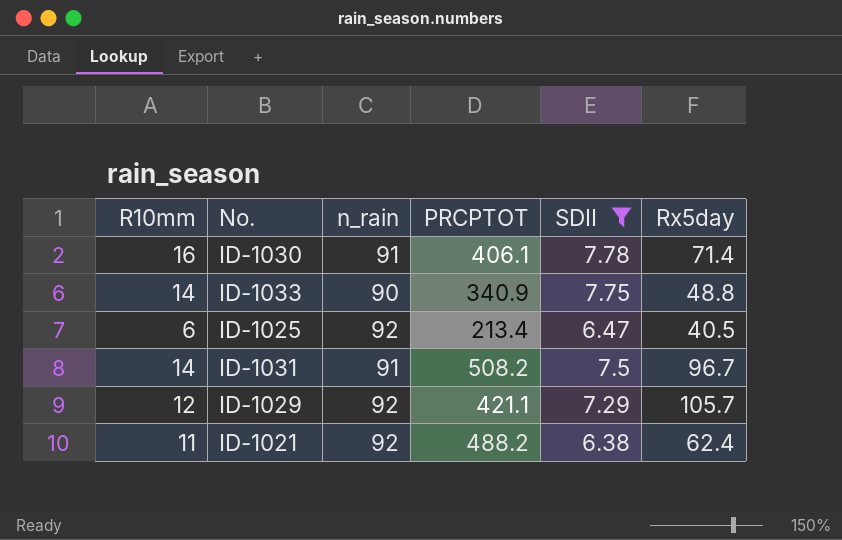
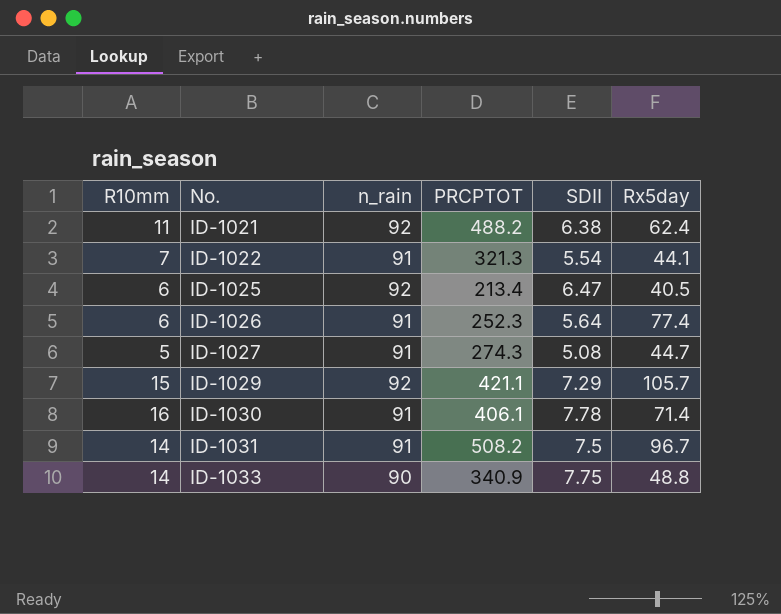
filter: SDII >= 6.38 -> none
row order: none -> No. ascending
ID-1029 | R10mm: 12 -> 15

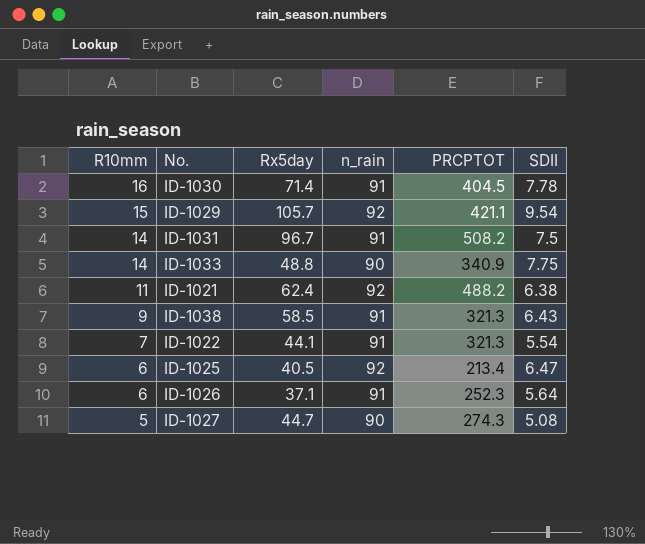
row order: No. ascending -> R10mm descending
column Rx5day | position: 6 -> 3
ID-1030 | PRCPTOT: 406.1 -> 404.5
ID-1029 | SDII: 7.29 -> 9.54
row ID-1038: none -> 9 | 58.5 | 91 | 321.3 | 6.43
ID-1026 | Rx5day: 77.4 -> 37.1
ID-1027 | n_rain: 91 -> 90

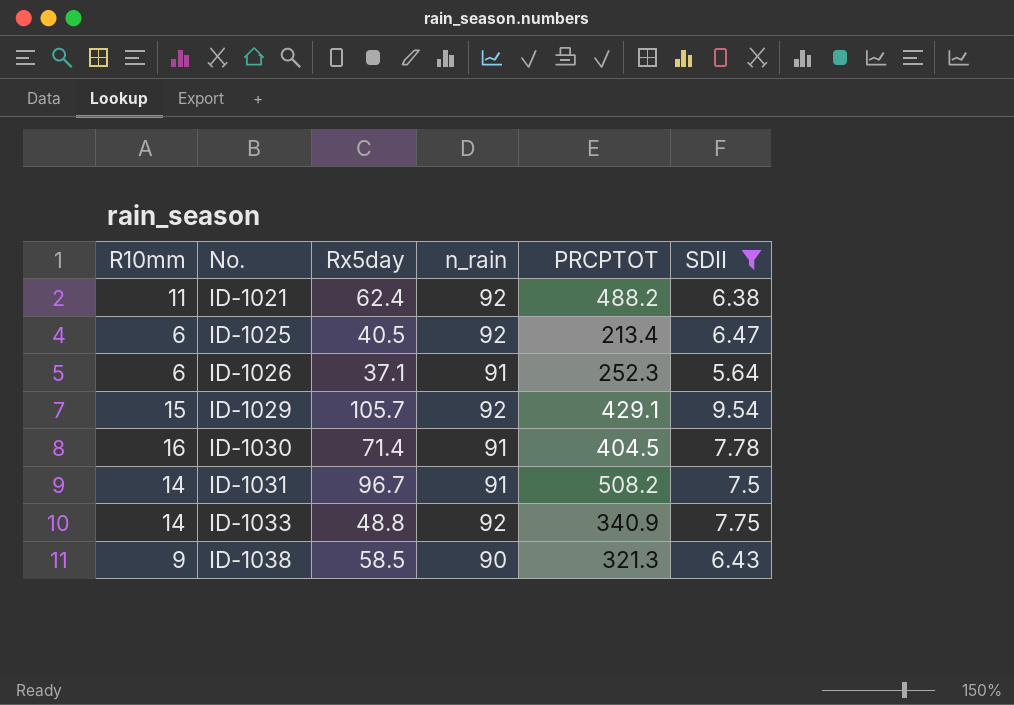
filter: none -> SDII >= 5.64
row order: R10mm descending -> No. ascending
ID-1029 | PRCPTOT: 421.1 -> 429.1
ID-1033 | n_rain: 90 -> 92
ID-1038 | n_rain: 91 -> 90

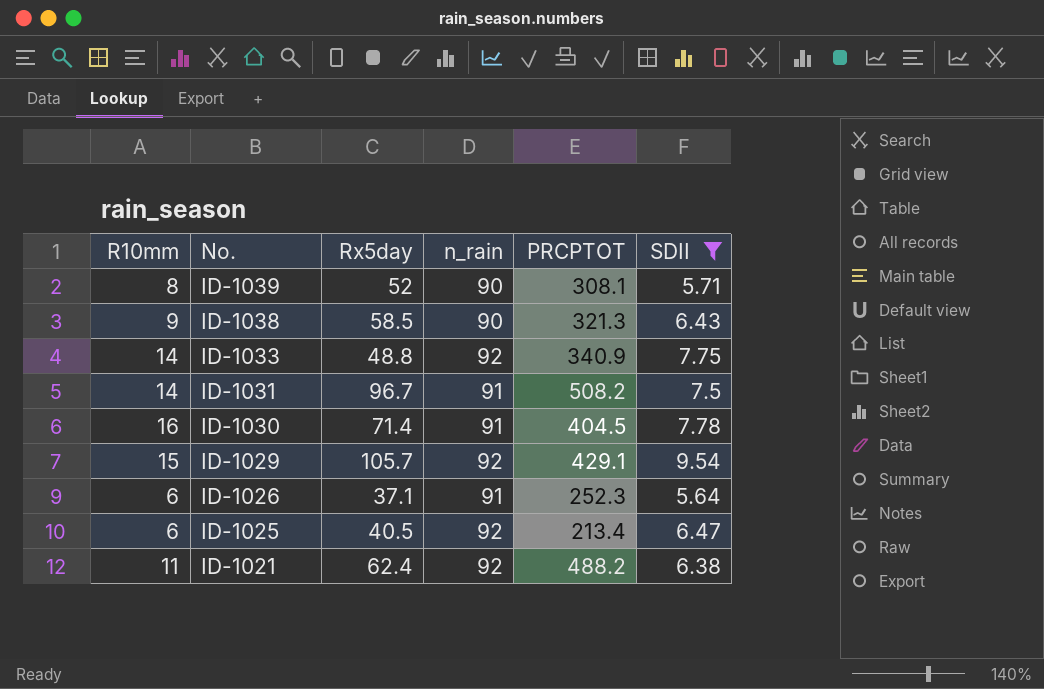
row order: No. ascending -> No. descending
row ID-1039: none -> 8 | 52 | 90 | 308.1 | 5.71

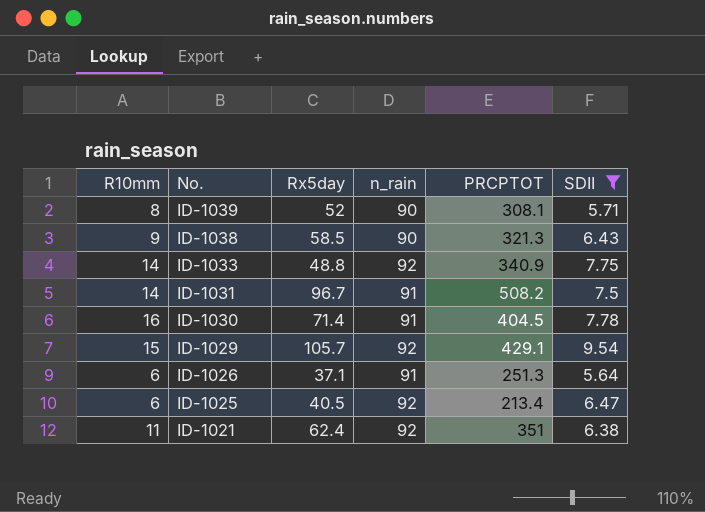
ID-1026 | PRCPTOT: 252.3 -> 251.3
ID-1021 | PRCPTOT: 488.2 -> 351

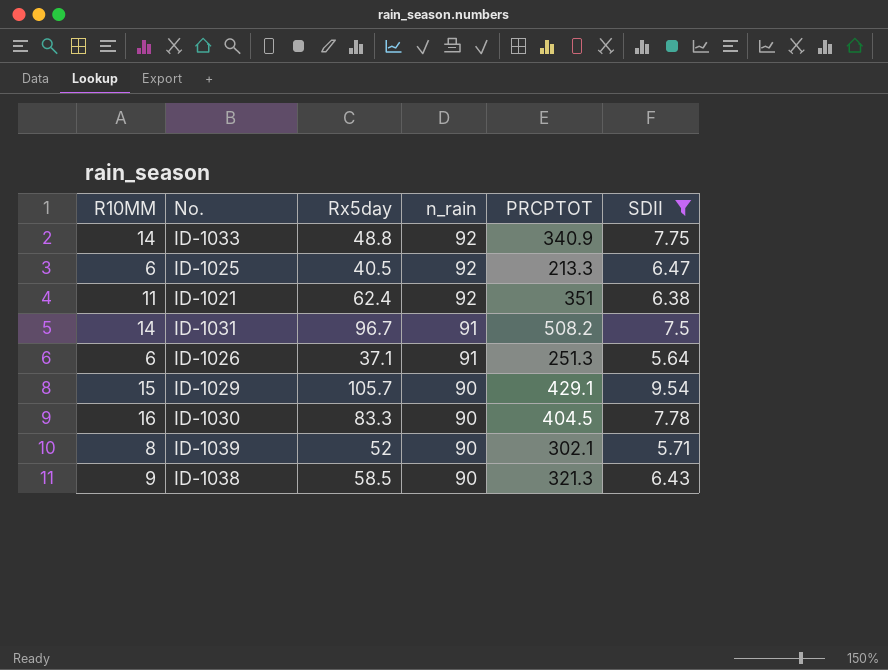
row order: No. descending -> n_rain descending
column name: R10mm -> R10MM
ID-1025 | PRCPTOT: 213.4 -> 213.3
ID-1029 | n_rain: 92 -> 90
ID-1030 | Rx5day: 71.4 -> 83.3
ID-1030 | n_rain: 91 -> 90
ID-1039 | PRCPTOT: 308.1 -> 302.1

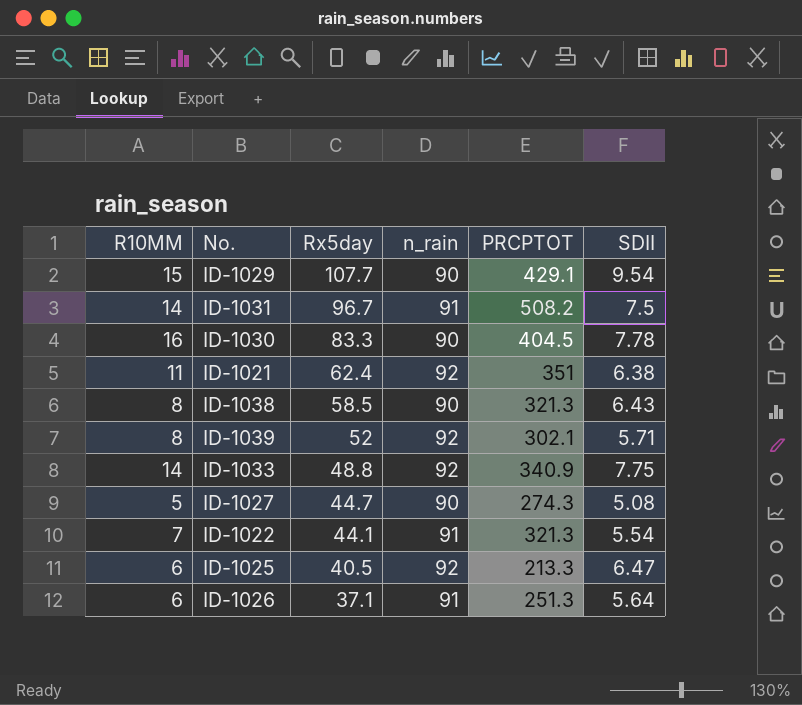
filter: SDII >= 5.64 -> none
row order: n_rain descending -> Rx5day descending
ID-1029 | Rx5day: 105.7 -> 107.7
ID-1038 | R10MM: 9 -> 8
ID-1039 | n_rain: 90 -> 92

